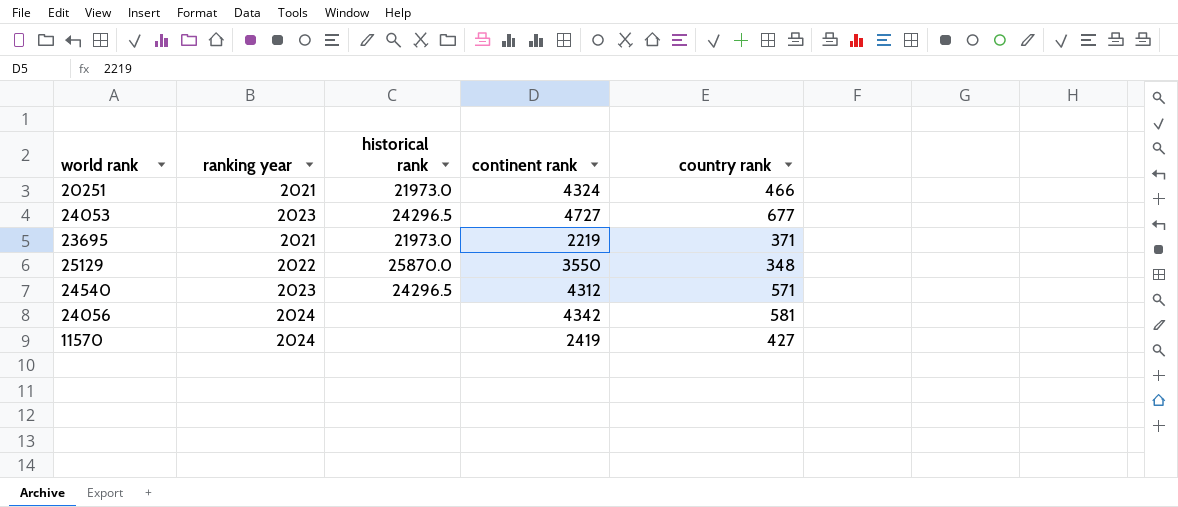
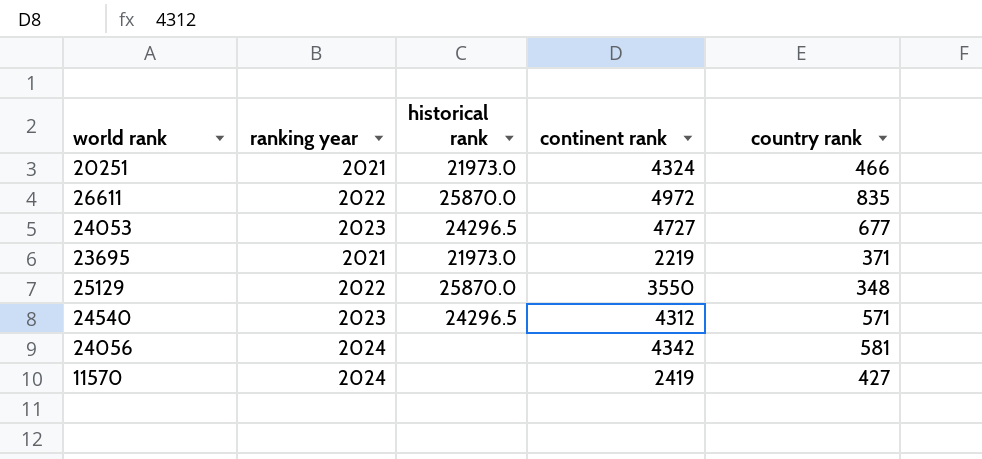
row 26611: none -> 2022 | 25870.0 | 4972 | 835

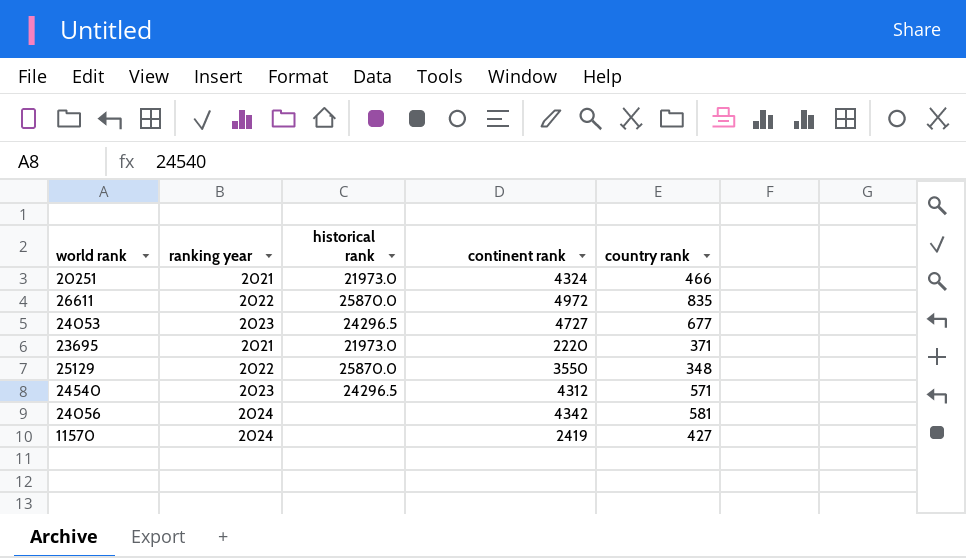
23695 | continent rank: 2219 -> 2220

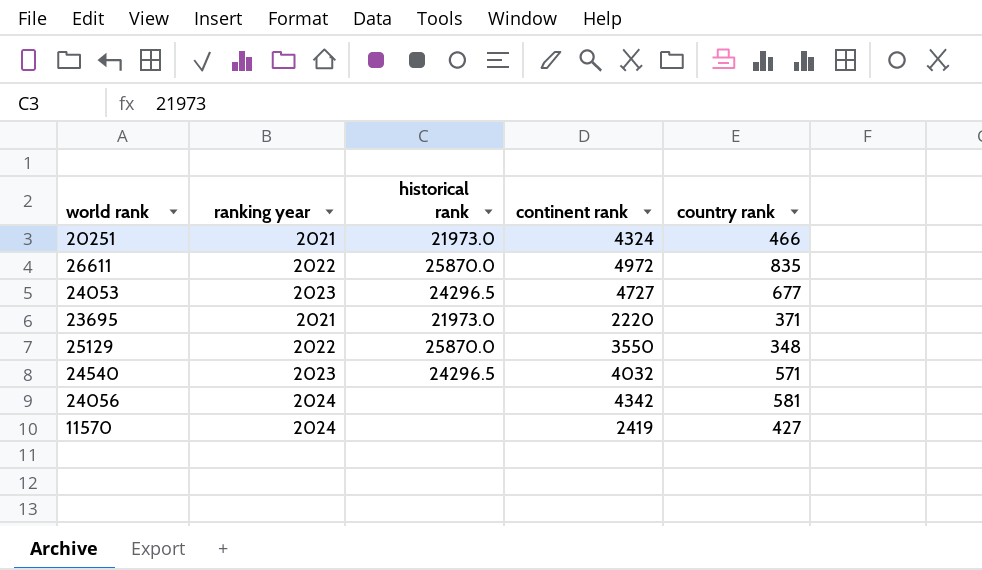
24540 | continent rank: 4312 -> 4032

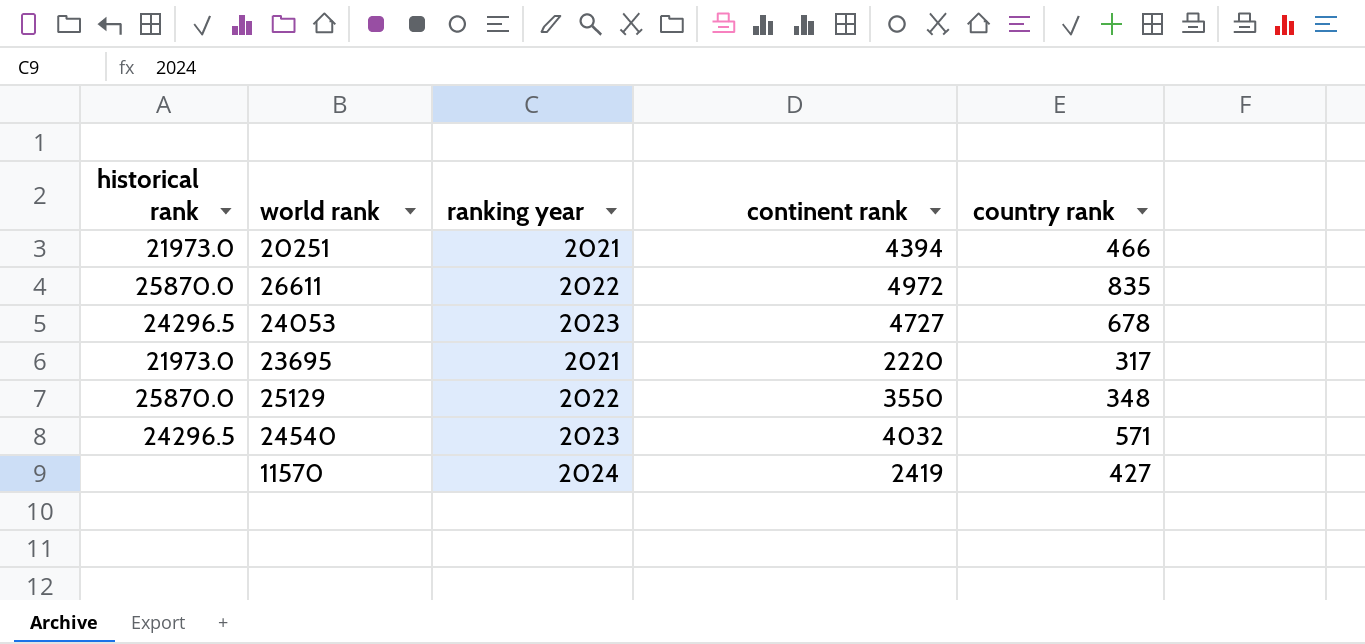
column historical rank | position: 3 -> 1
row 24056: 2024 | none | 4342 | 581 -> none
20251 | continent rank: 4324 -> 4394
24053 | country rank: 677 -> 678
23695 | country rank: 371 -> 317

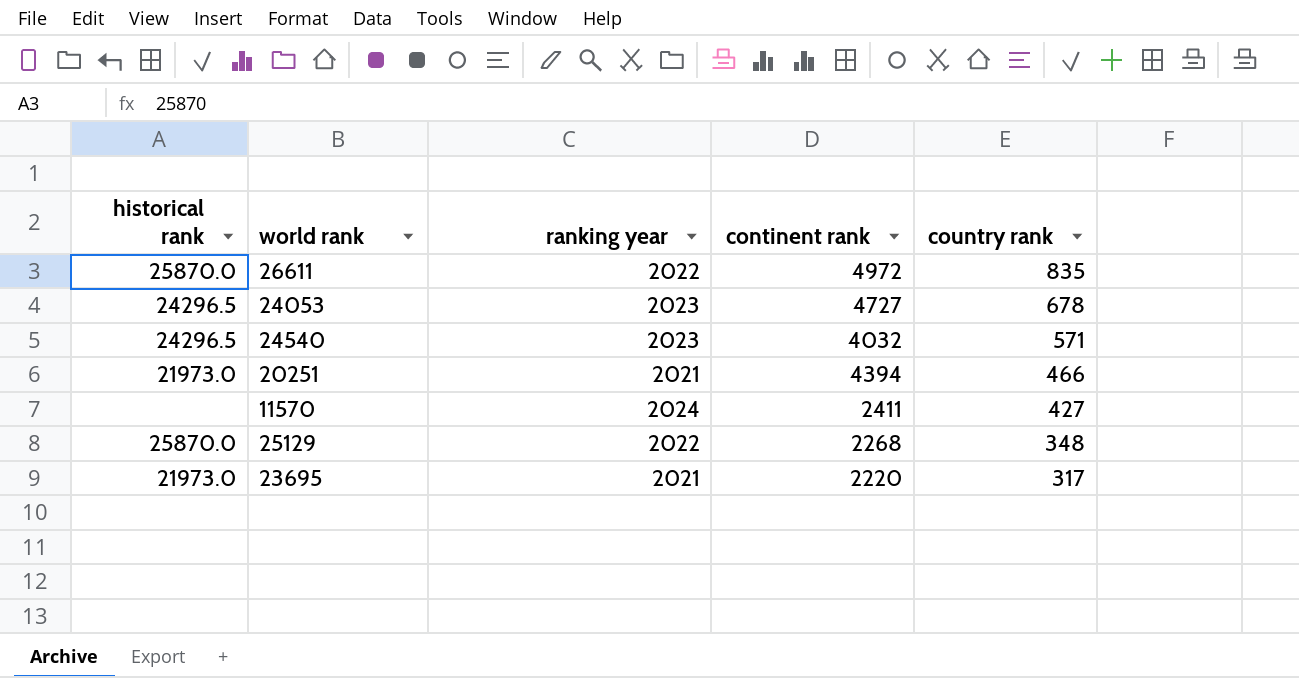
row order: none -> country rank descending
11570 | continent rank: 2419 -> 2411
25129 | continent rank: 3550 -> 2268

